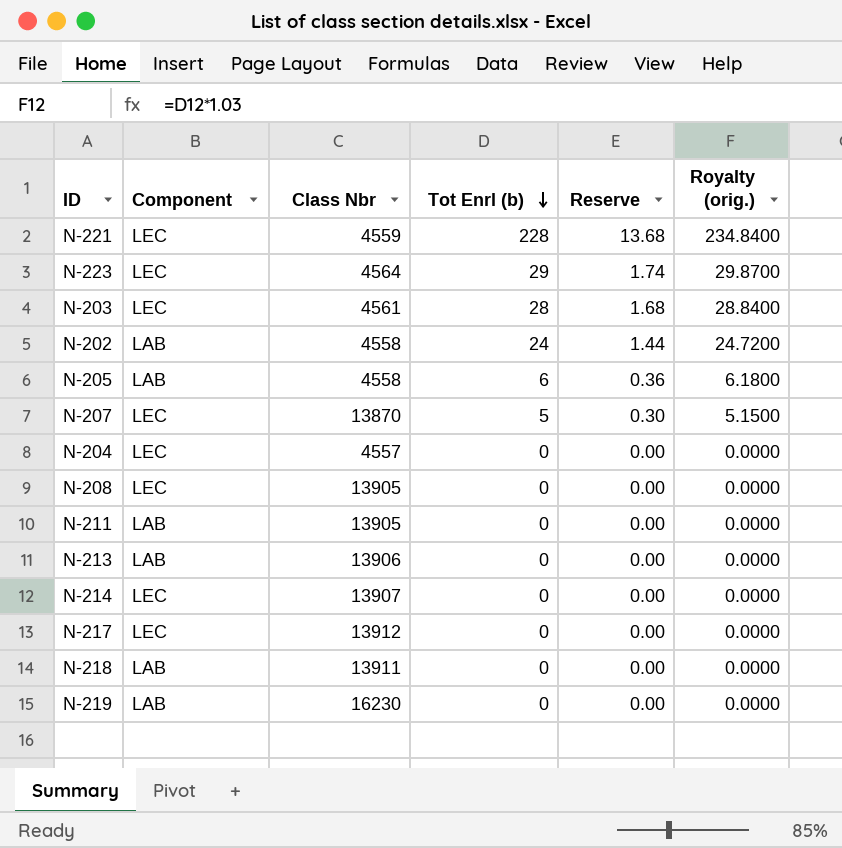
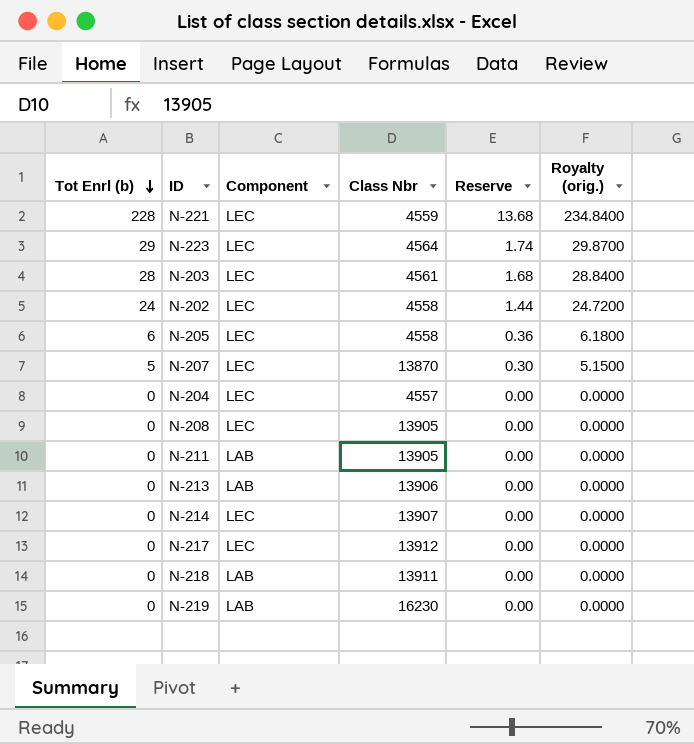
column Tot Enrl (b) | position: 4 -> 1
N-202 | Component: LAB -> LEC
N-205 | Component: LAB -> LEC

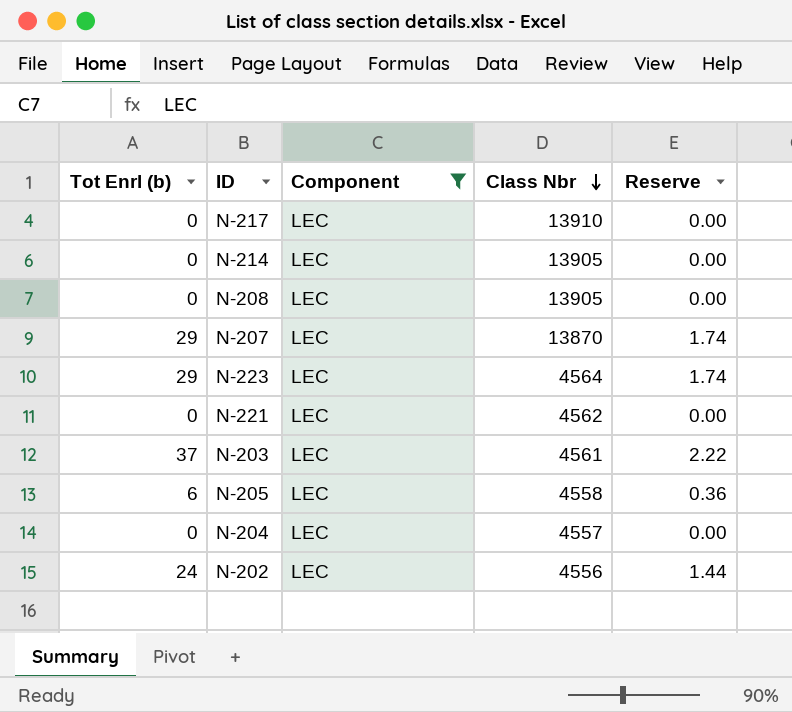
filter: none -> Component = LEC
row order: Tot Enrl (b) descending -> Class Nbr descending
column Royalty (orig.) | formula: [Tot Enrl (b)] * 1.03 -> none
N-217 | Class Nbr: 13912 -> 13910
N-214 | Class Nbr: 13907 -> 13905
N-207 | Tot Enrl (b): 5 -> 29
N-207 | Reserve: 0.30 -> 1.74
N-221 | Tot Enrl (b): 228 -> 0
N-221 | Class Nbr: 4559 -> 4562
N-221 | Reserve: 13.68 -> 0.00
N-203 | Tot Enrl (b): 28 -> 37
N-203 | Reserve: 1.68 -> 2.22
N-202 | Class Nbr: 4558 -> 4556

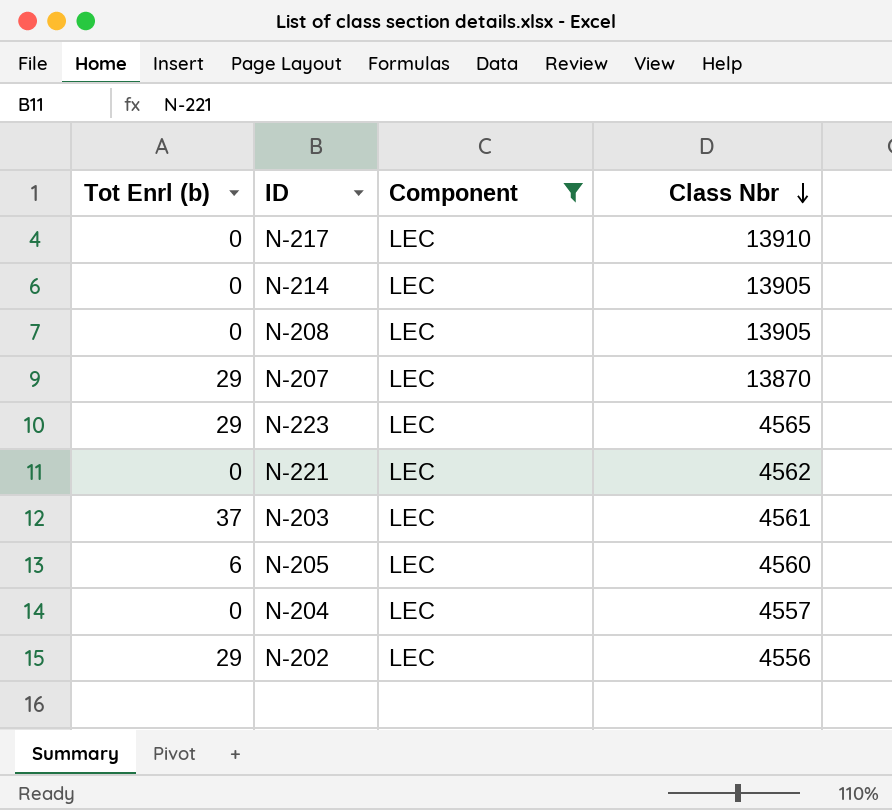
column Reserve | formula: [Tot Enrl (b)] * 0.06 -> none
N-223 | Class Nbr: 4564 -> 4565
N-205 | Class Nbr: 4558 -> 4560
N-202 | Tot Enrl (b): 24 -> 29

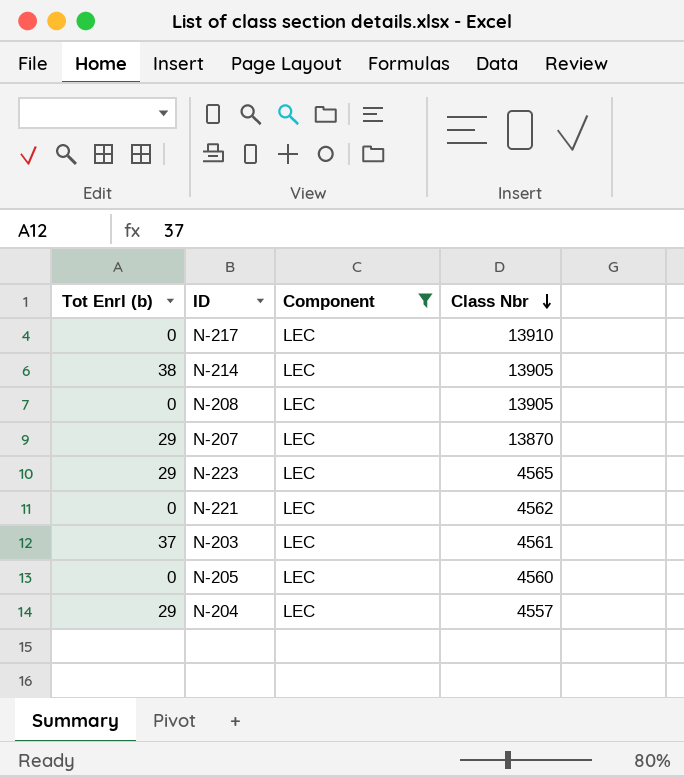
row N-202: 29 | LEC | 4556 -> none
N-214 | Tot Enrl (b): 0 -> 38
N-205 | Tot Enrl (b): 6 -> 0
N-204 | Tot Enrl (b): 0 -> 29

